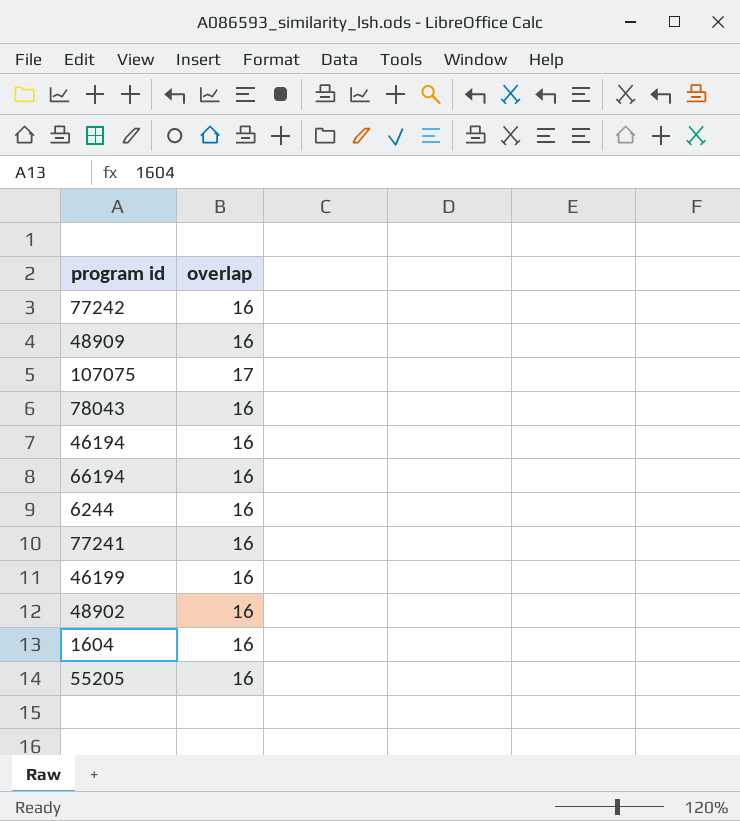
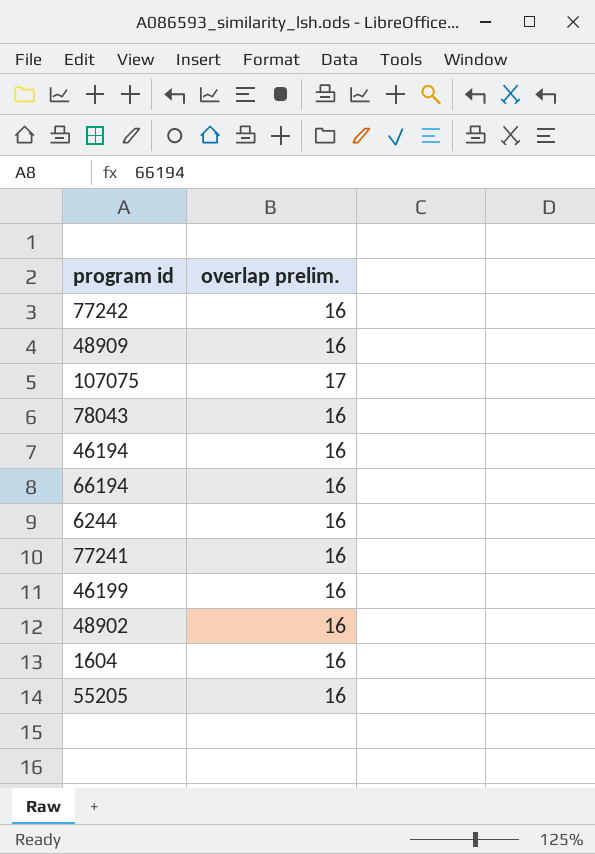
column name: overlap -> overlap prelim.

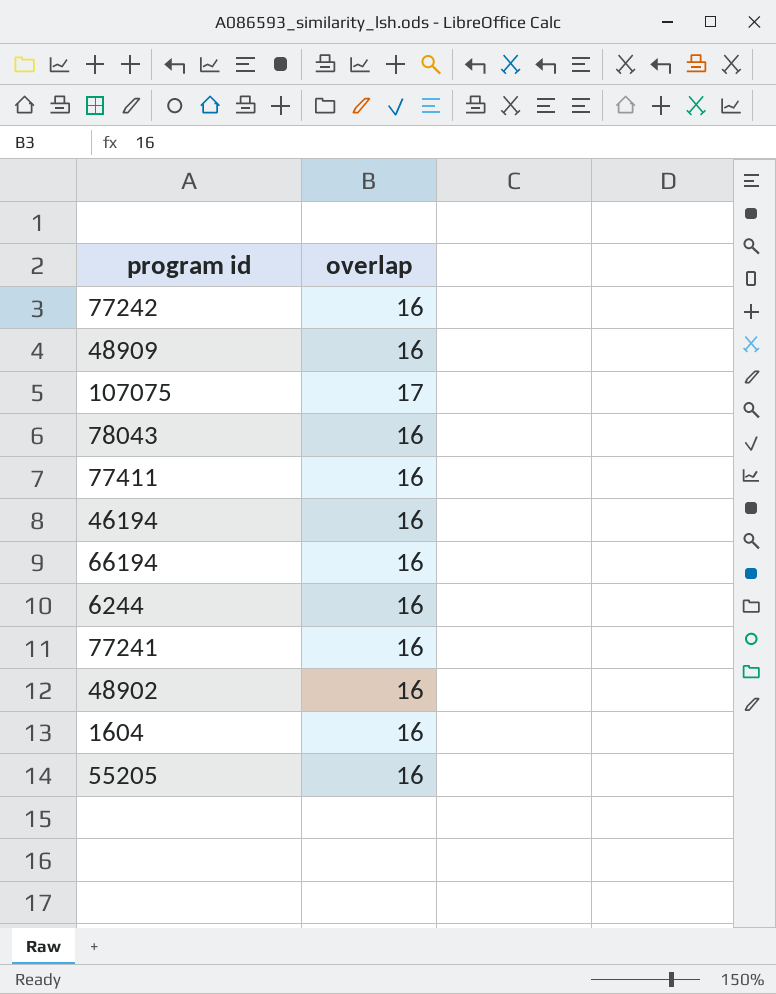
column name: overlap prelim. -> overlap
row 46199: 16 -> none
row 77411: none -> 16

